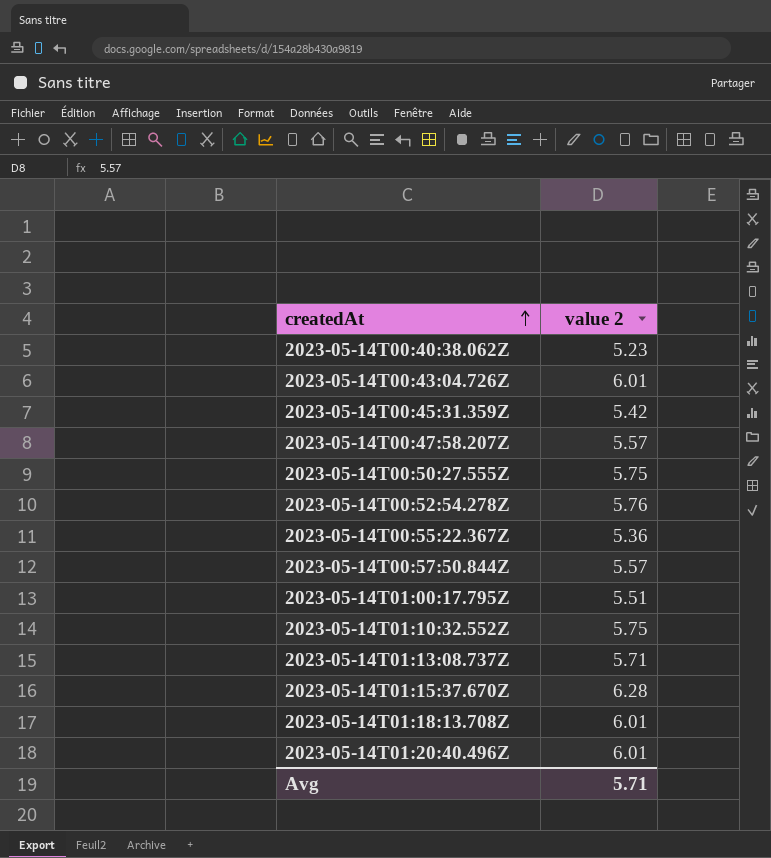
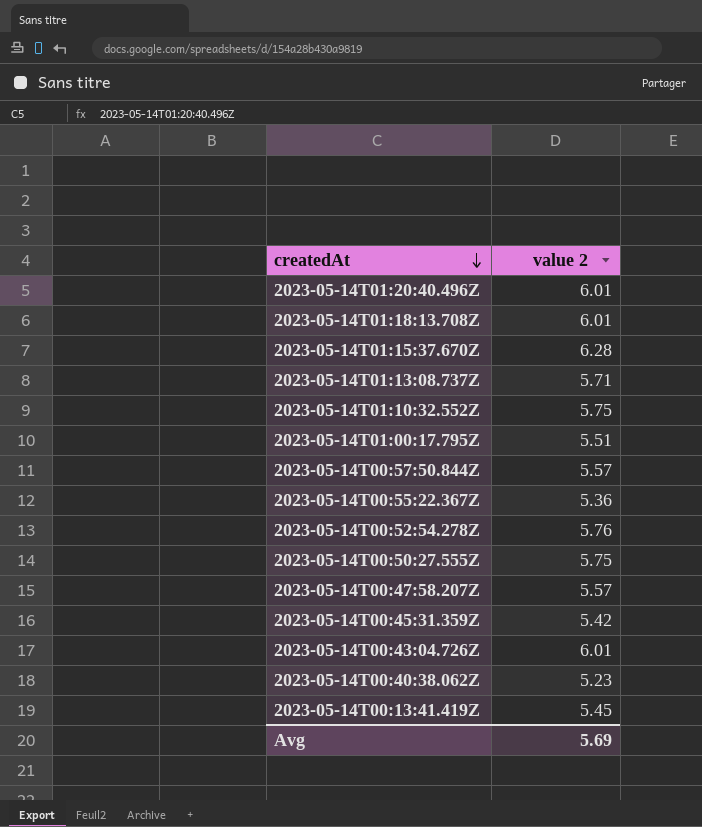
row order: createdAt ascending -> createdAt descending
row 2023-05-14T00:13:41.419Z: none -> 5.45
Avg | value 2: 5.71 -> 5.69

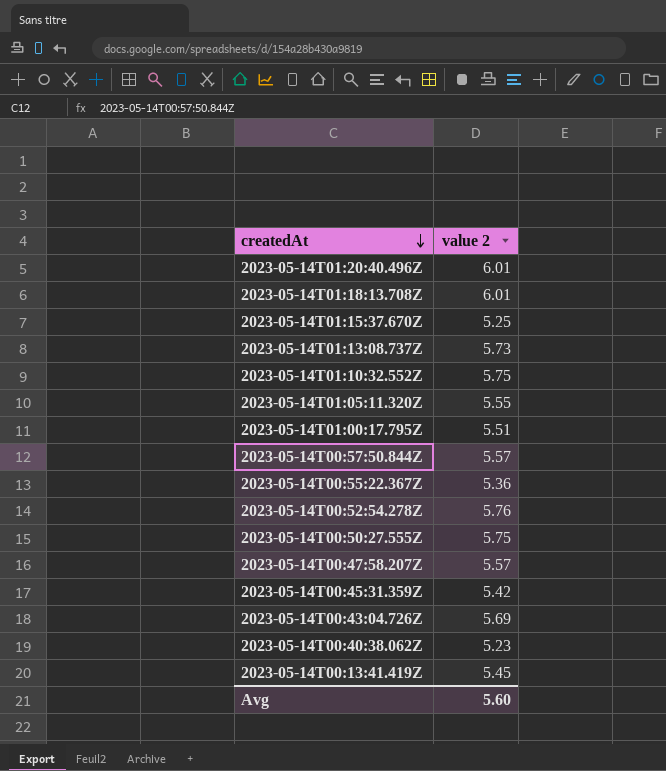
2023-05-14T01:15:37.670Z | value 2: 6.28 -> 5.25
2023-05-14T01:13:08.737Z | value 2: 5.71 -> 5.73
row 2023-05-14T01:05:11.320Z: none -> 5.55
2023-05-14T00:43:04.726Z | value 2: 6.01 -> 5.69
Avg | value 2: 5.69 -> 5.60

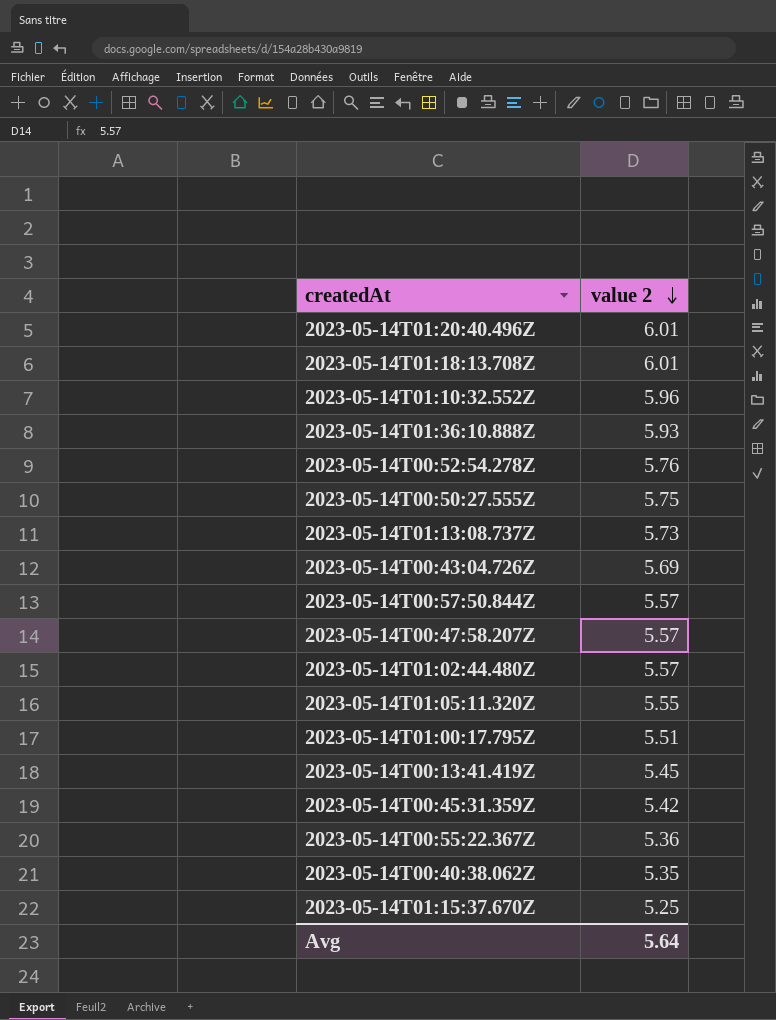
row order: createdAt descending -> value 2 descending
2023-05-14T01:10:32.552Z | value 2: 5.75 -> 5.96
row 2023-05-14T01:36:10.888Z: none -> 5.93
row 2023-05-14T01:02:44.480Z: none -> 5.57
2023-05-14T00:40:38.062Z | value 2: 5.23 -> 5.35
Avg | value 2: 5.60 -> 5.64

